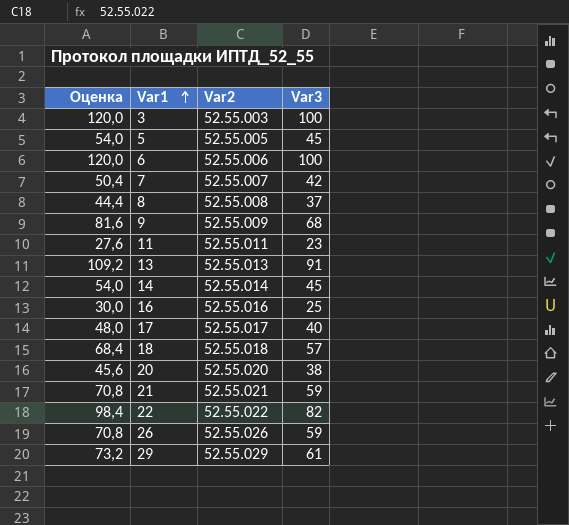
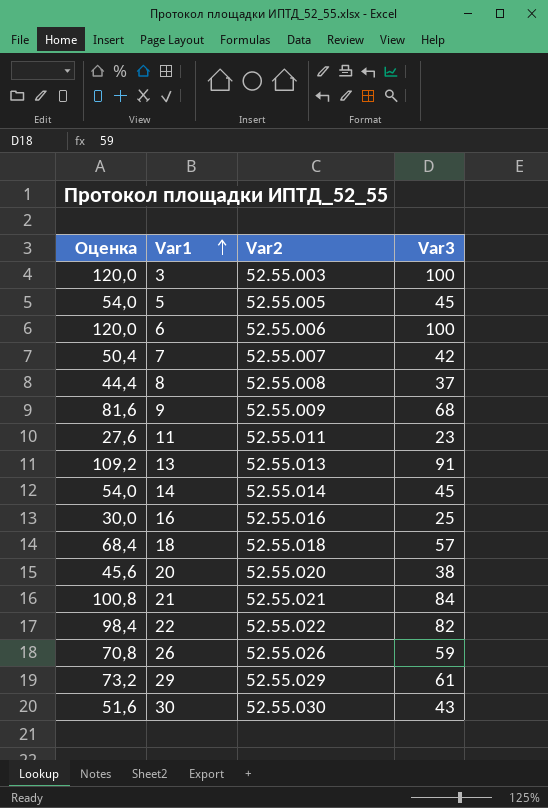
row 17: 48,0 | 52.55.017 | 40 -> none
21 | Оценка: 70,8 -> 100,8
21 | Var3: 59 -> 84
row 30: none -> 51,6 | 52.55.030 | 43

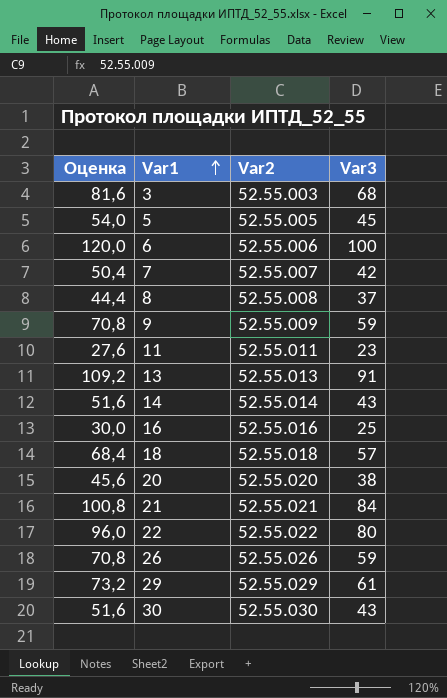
3 | Оценка: 120,0 -> 81,6
3 | Var3: 100 -> 68
9 | Оценка: 81,6 -> 70,8
9 | Var3: 68 -> 59
14 | Оценка: 54,0 -> 51,6
14 | Var3: 45 -> 43
22 | Оценка: 98,4 -> 96,0
22 | Var3: 82 -> 80

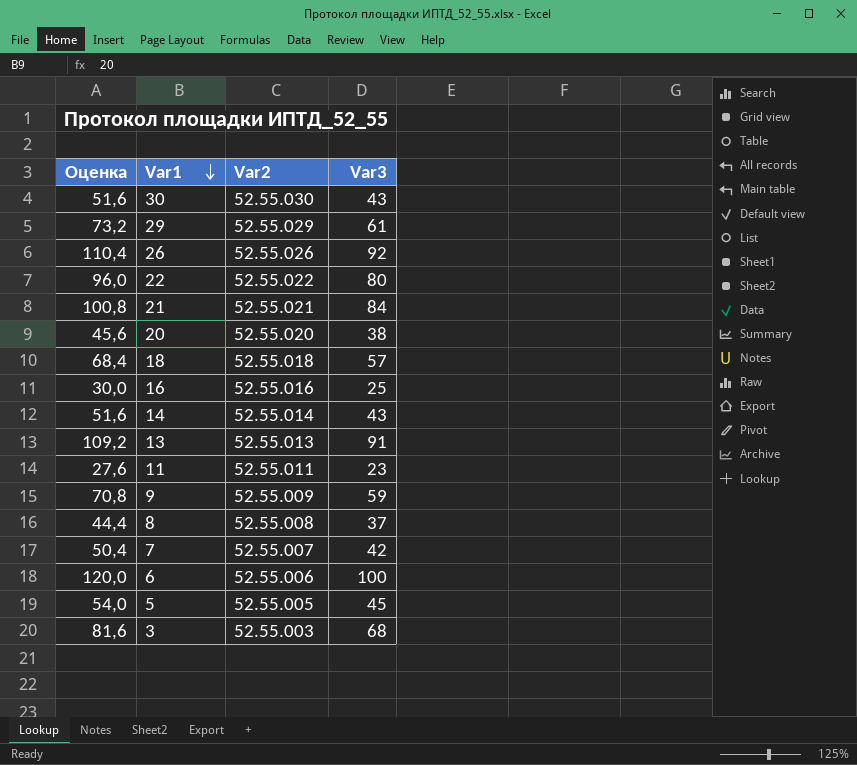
row order: Var1 ascending -> Var1 descending
26 | Оценка: 70,8 -> 110,4
26 | Var3: 59 -> 92

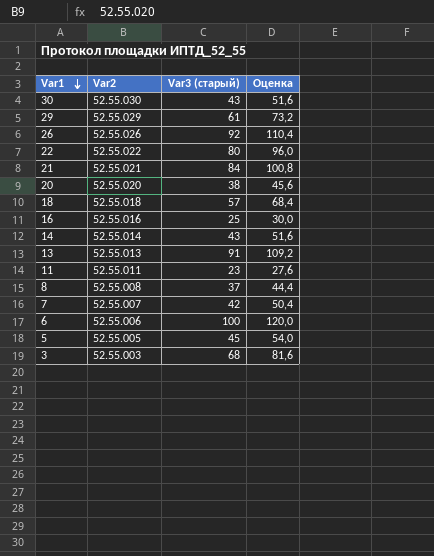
column name: Var3 -> Var3 (старый)
column Оценка | position: 1 -> 4
row 9: 70,8 | 52.55.009 | 59 -> none

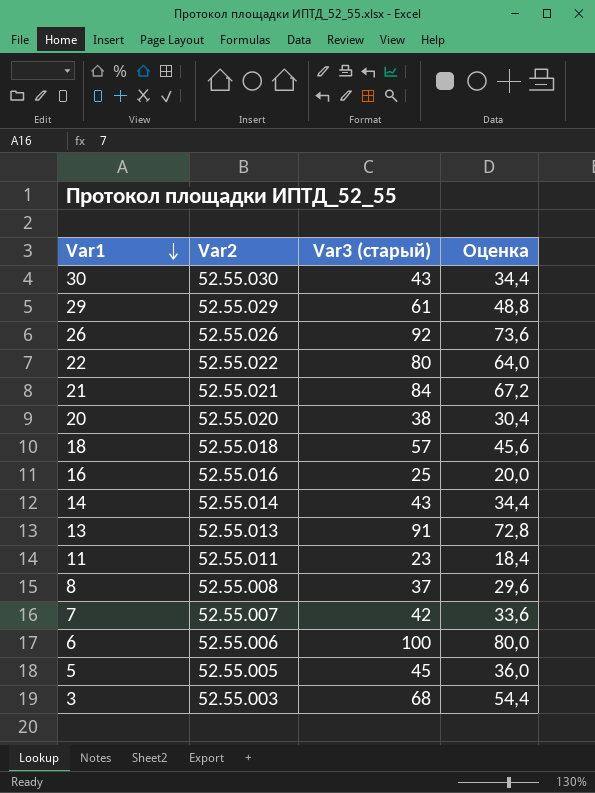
column Оценка | formula: [Var3 (старый)] * 1,2 -> [Var3 (старый)] * 0,8

